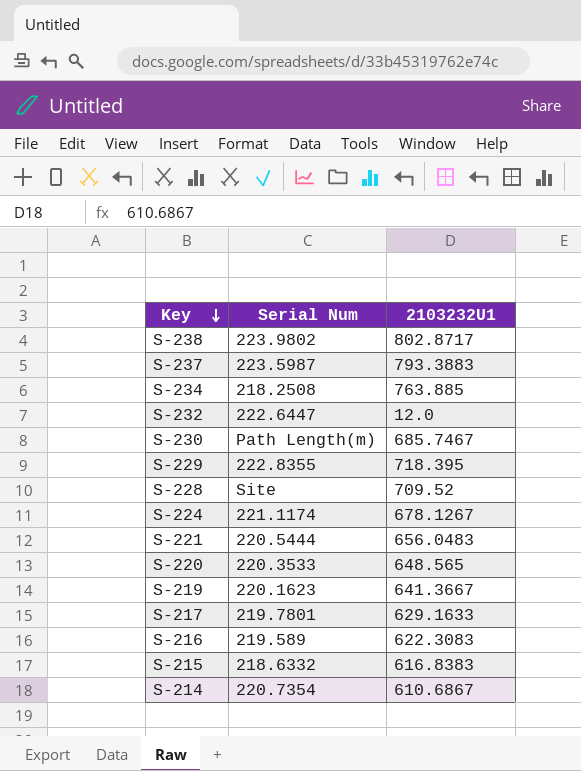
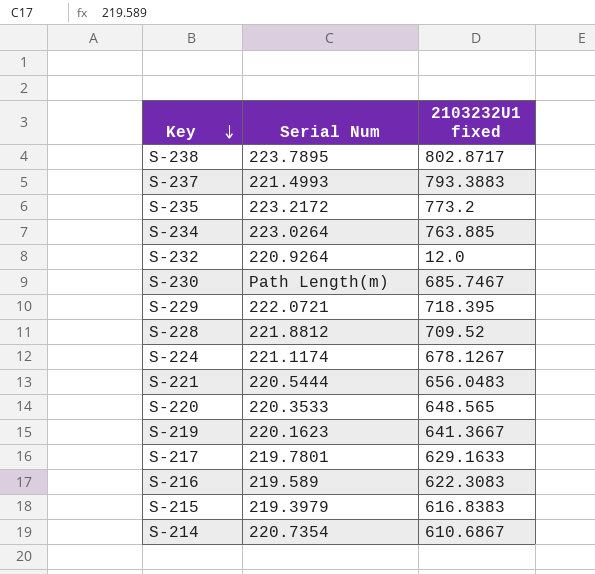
column name: 2103232U1 -> 2103232U1 fixed
S-238 | Serial Num: 223.9802 -> 223.7895
S-237 | Serial Num: 223.5987 -> 221.4993
row S-235: none -> 223.2172 | 773.2
S-234 | Serial Num: 218.2508 -> 223.0264
S-232 | Serial Num: 222.6447 -> 220.9264
S-229 | Serial Num: 222.8355 -> 222.0721
S-228 | Serial Num: Site -> 221.8812
S-215 | Serial Num: 218.6332 -> 219.3979

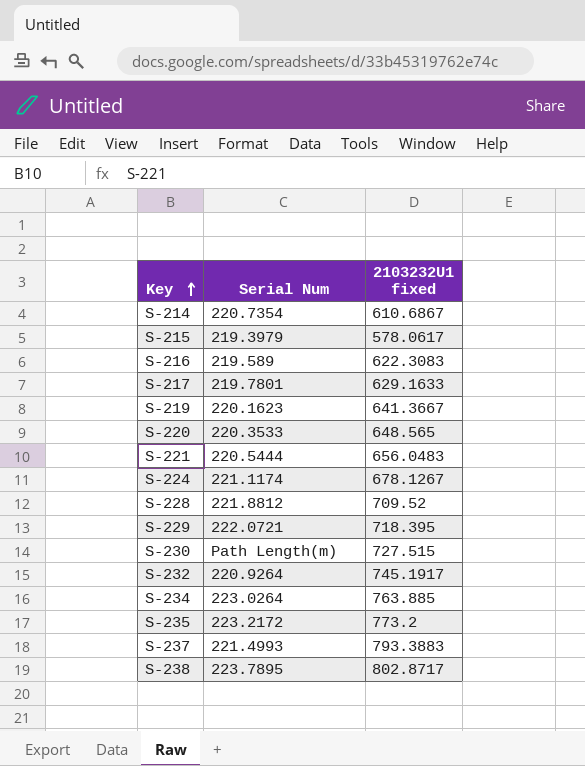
row order: Key descending -> Key ascending
S-215 | 2103232U1 fixed: 616.8383 -> 578.0617
S-230 | 2103232U1 fixed: 685.7467 -> 727.515
S-232 | 2103232U1 fixed: 12.0 -> 745.1917

